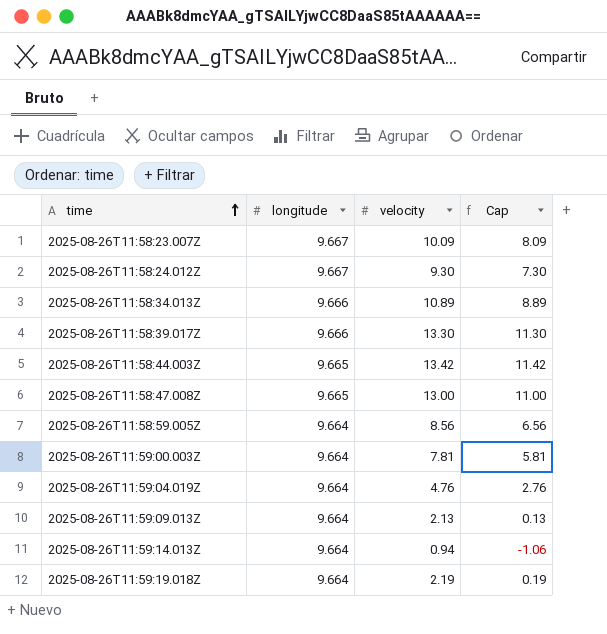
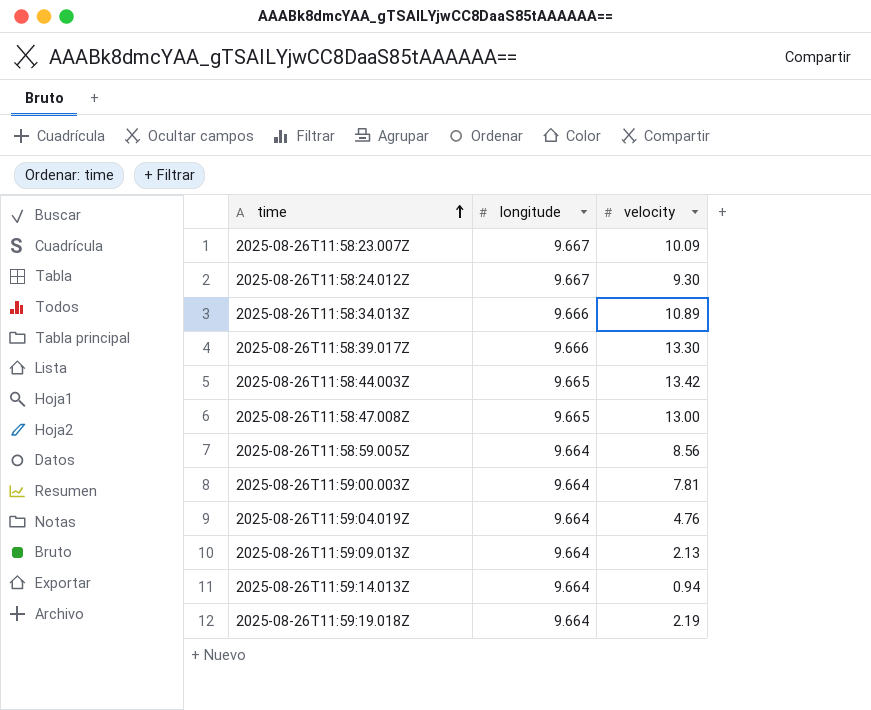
column Cap | formula: [velocity] - 2 -> none

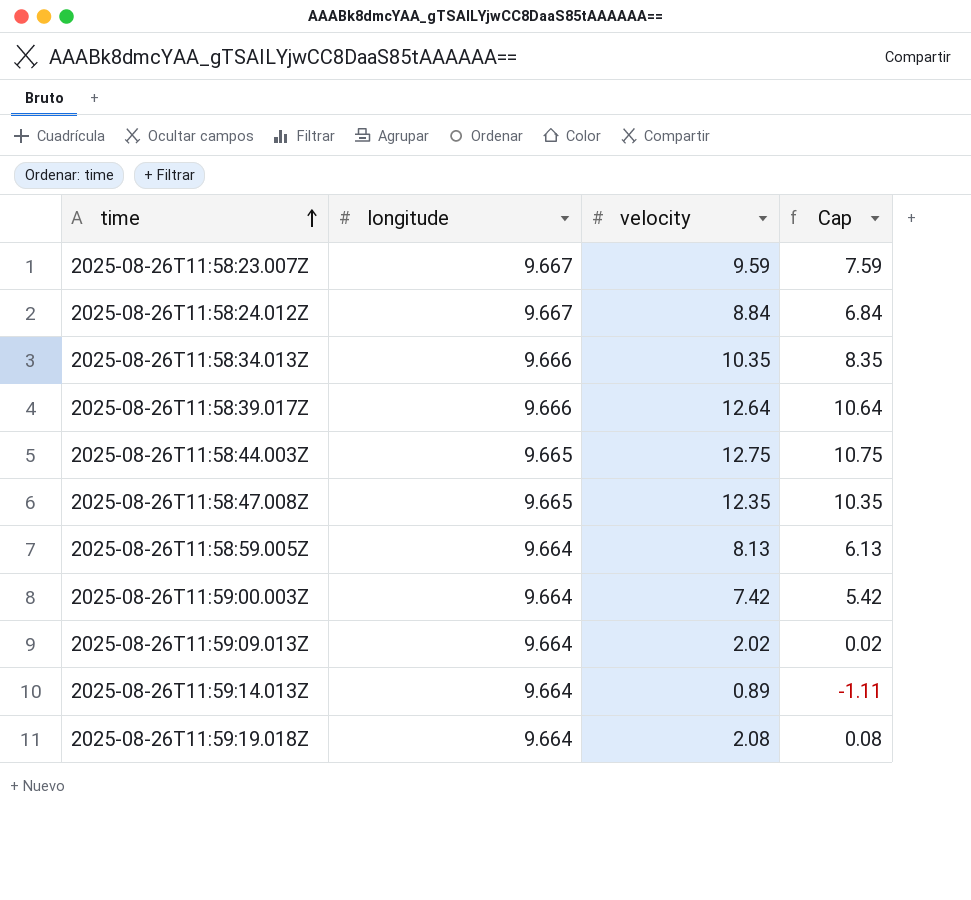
column Cap | formula: none -> [velocity] - 2
row 2025-08-26T11:59:04.019Z: 9.664 | 4.76 -> none
2025-08-26T11:58:23.007Z | velocity: 10.09 -> 9.59
2025-08-26T11:58:24.012Z | velocity: 9.30 -> 8.84
2025-08-26T11:58:34.013Z | velocity: 10.89 -> 10.35
2025-08-26T11:58:39.017Z | velocity: 13.30 -> 12.64
2025-08-26T11:58:44.003Z | velocity: 13.42 -> 12.75
2025-08-26T11:58:47.008Z | velocity: 13.00 -> 12.35
2025-08-26T11:58:59.005Z | velocity: 8.56 -> 8.13
2025-08-26T11:59:00.003Z | velocity: 7.81 -> 7.42
2025-08-26T11:59:09.013Z | velocity: 2.13 -> 2.02
2025-08-26T11:59:14.013Z | velocity: 0.94 -> 0.89
2025-08-26T11:59:19.018Z | velocity: 2.19 -> 2.08

